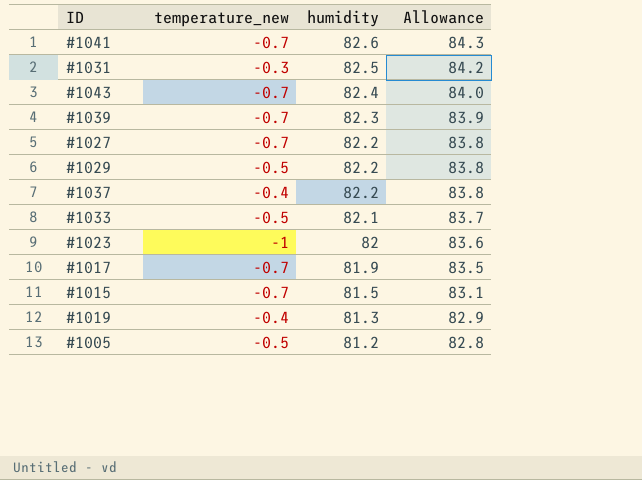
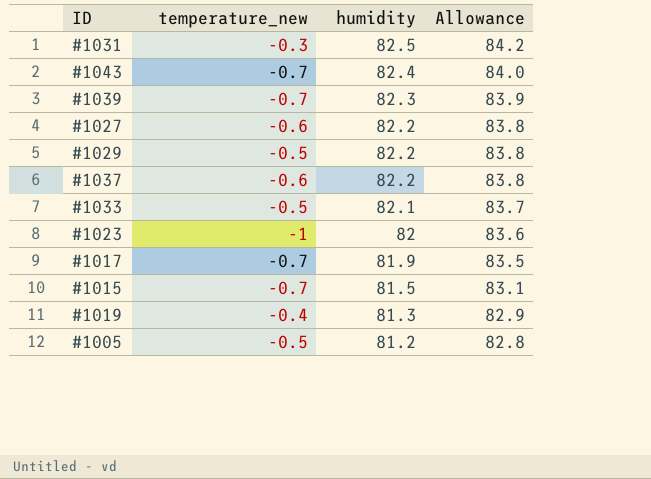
row #1041: -0.7 | 82.6 | 84.3 -> none
#1027 | temperature_new: -0.7 -> -0.6
#1037 | temperature_new: -0.4 -> -0.6

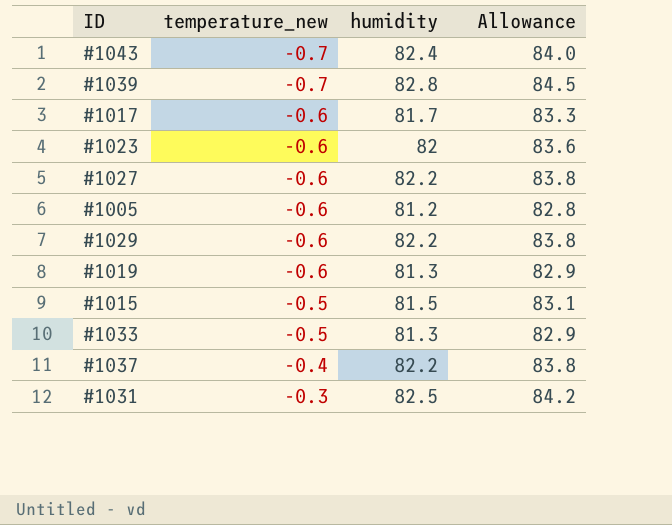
row order: humidity descending -> temperature_new ascending
#1039 | humidity: 82.3 -> 82.8
#1039 | Allowance: 83.9 -> 84.5
#1017 | temperature_new: -0.7 -> -0.6
#1017 | humidity: 81.9 -> 81.7
#1017 | Allowance: 83.5 -> 83.3
#1023 | temperature_new: -1 -> -0.6
#1005 | temperature_new: -0.5 -> -0.6
#1029 | temperature_new: -0.5 -> -0.6
#1019 | temperature_new: -0.4 -> -0.6
#1015 | temperature_new: -0.7 -> -0.5
#1033 | humidity: 82.1 -> 81.3
#1033 | Allowance: 83.7 -> 82.9
#1037 | temperature_new: -0.6 -> -0.4

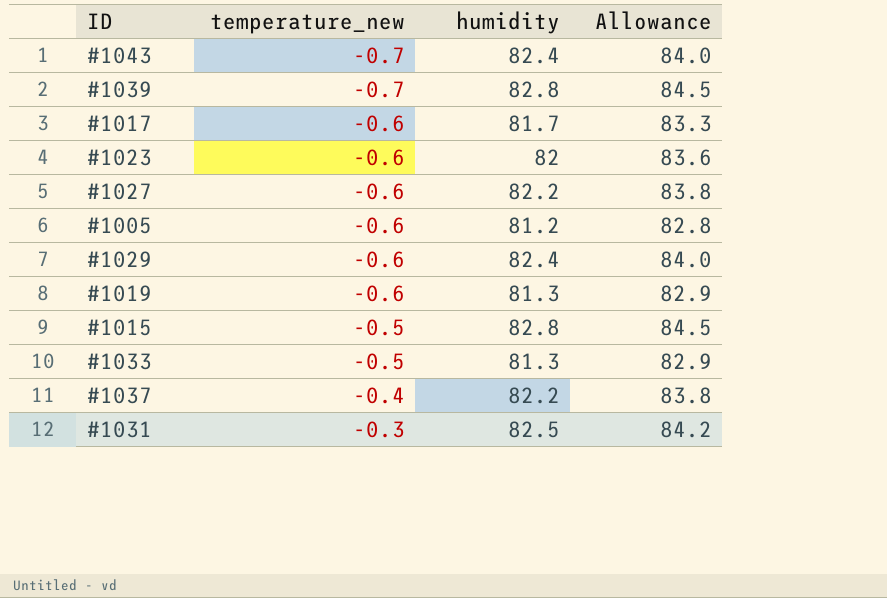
#1029 | humidity: 82.2 -> 82.4
#1029 | Allowance: 83.8 -> 84.0
#1015 | humidity: 81.5 -> 82.8
#1015 | Allowance: 83.1 -> 84.5

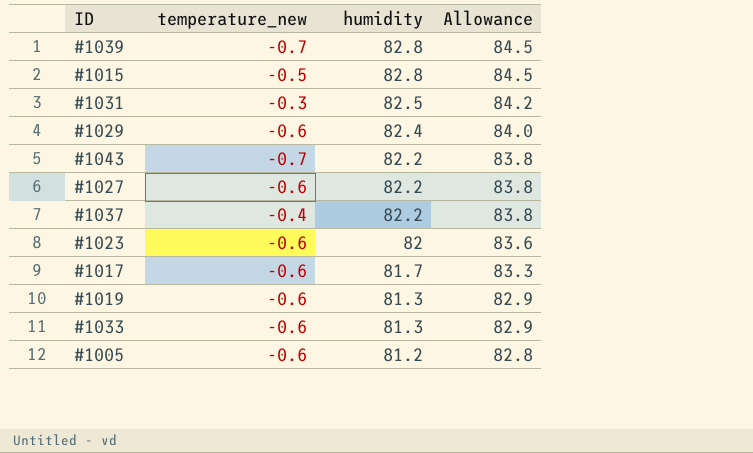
row order: temperature_new ascending -> humidity descending
#1043 | humidity: 82.4 -> 82.2
#1043 | Allowance: 84.0 -> 83.8
#1033 | temperature_new: -0.5 -> -0.6

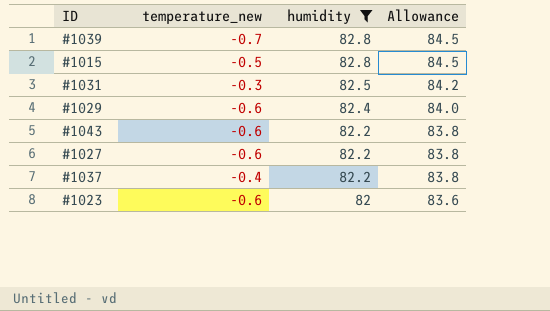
filter: none -> humidity >= 82
#1043 | temperature_new: -0.7 -> -0.6

